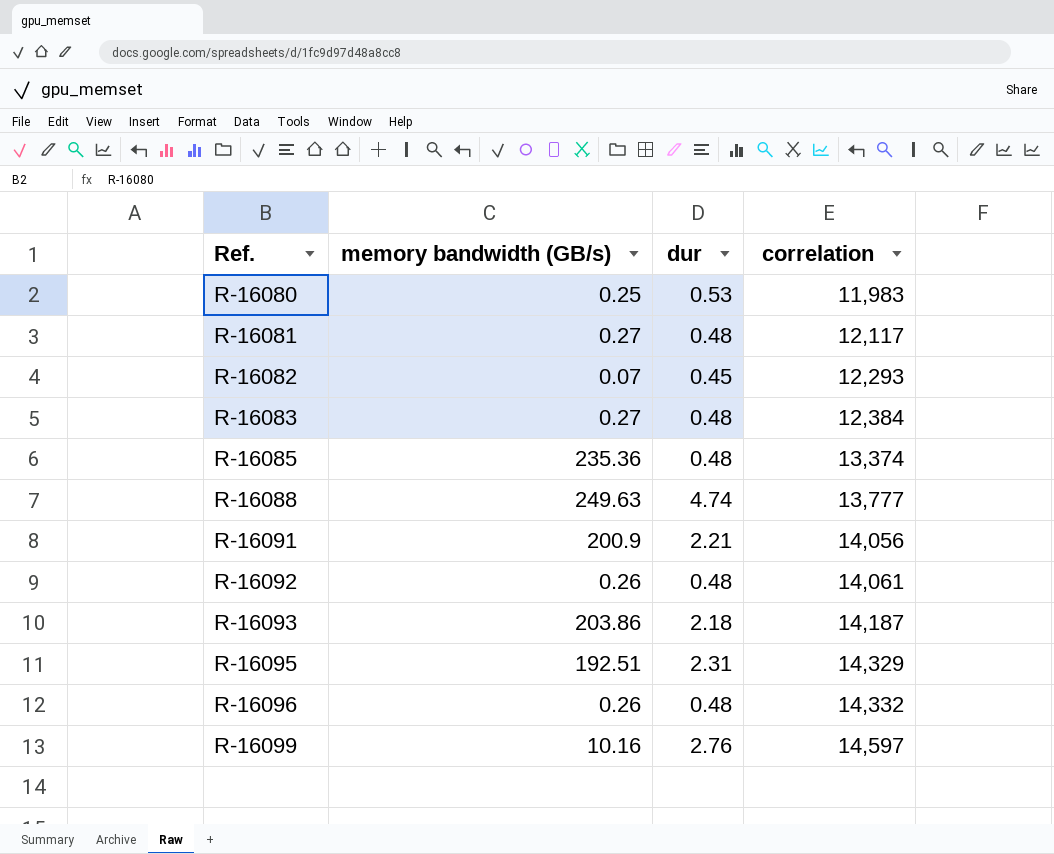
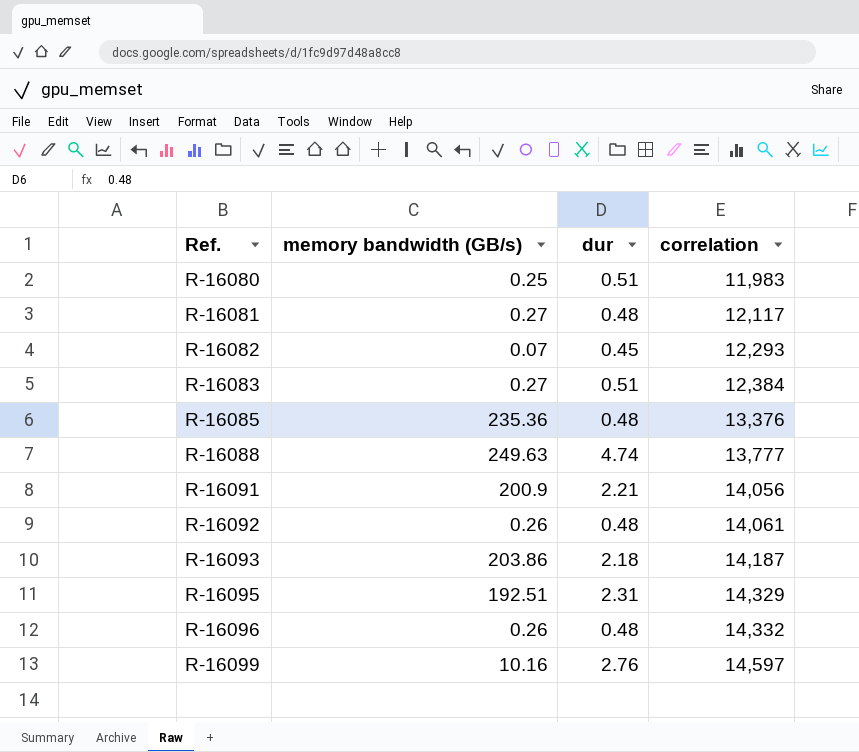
R-16080 | dur: 0.53 -> 0.51
R-16083 | dur: 0.48 -> 0.51
R-16085 | correlation: 13,374 -> 13,376

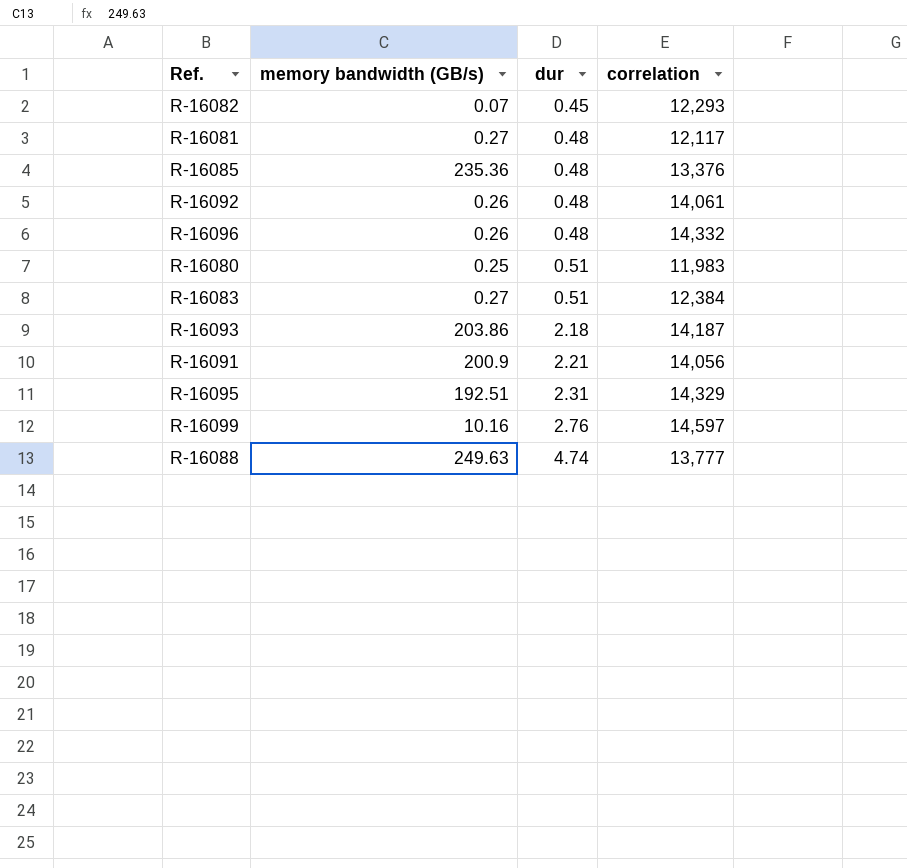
row order: Ref. ascending -> dur ascending

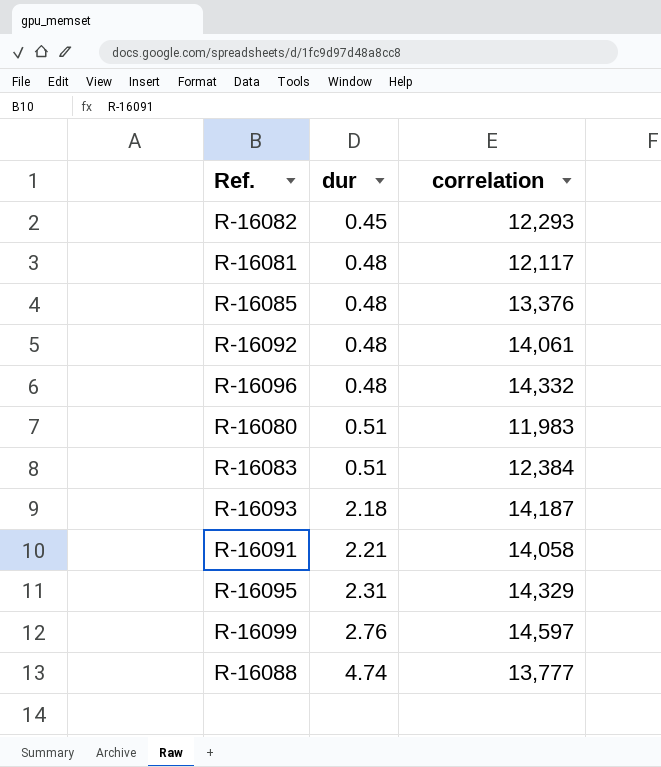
column memory bandwidth (GB/s) | position: 2 -> none
R-16091 | correlation: 14,056 -> 14,058

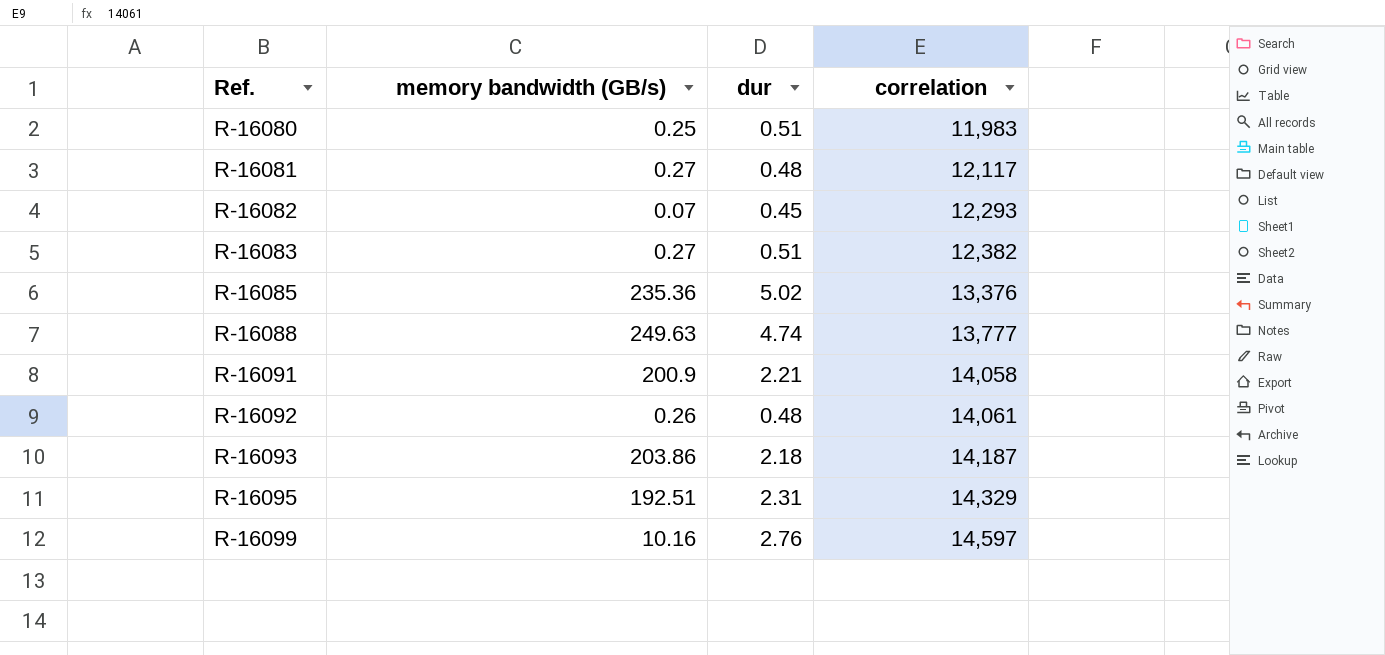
row order: dur ascending -> Ref. ascending
column memory bandwidth (GB/s) | position: none -> 2
row R-16096: 0.48 | 14,332 -> none
R-16083 | correlation: 12,384 -> 12,382
R-16085 | dur: 0.48 -> 5.02

